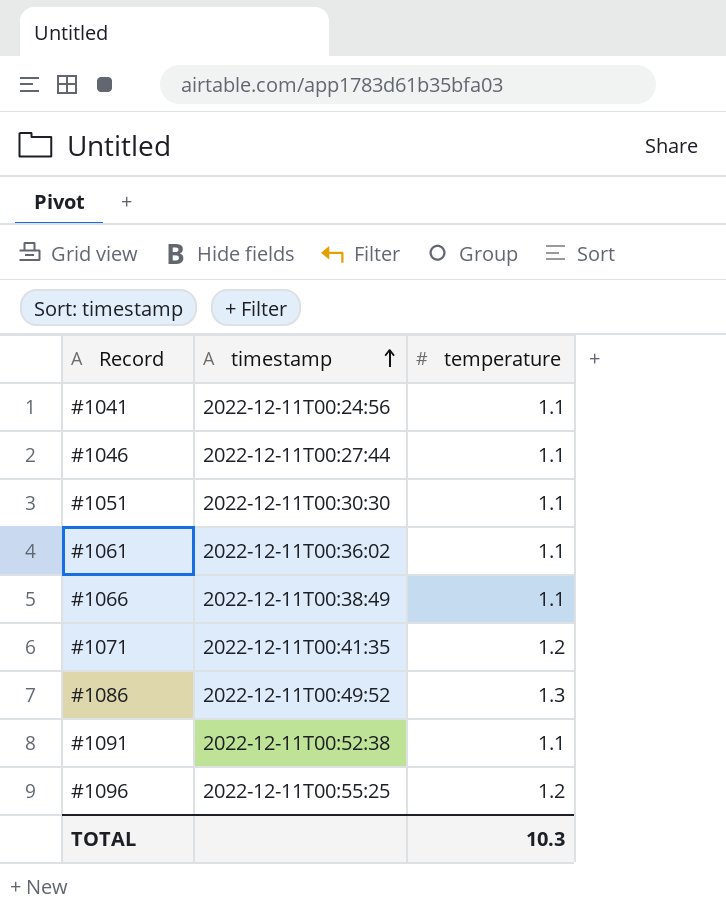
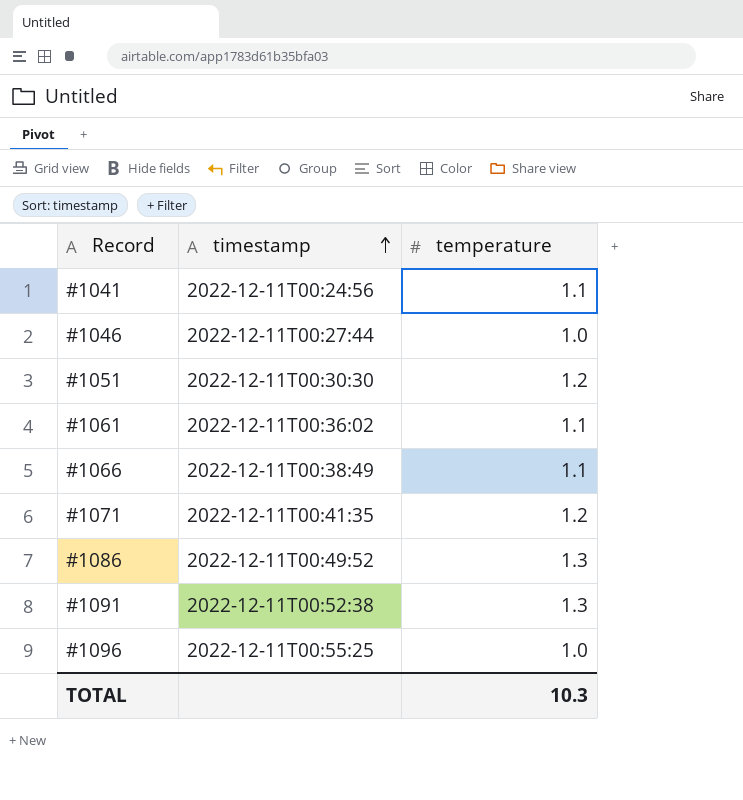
#1046 | temperature: 1.1 -> 1.0
#1051 | temperature: 1.1 -> 1.2
#1091 | temperature: 1.1 -> 1.3
#1096 | temperature: 1.2 -> 1.0

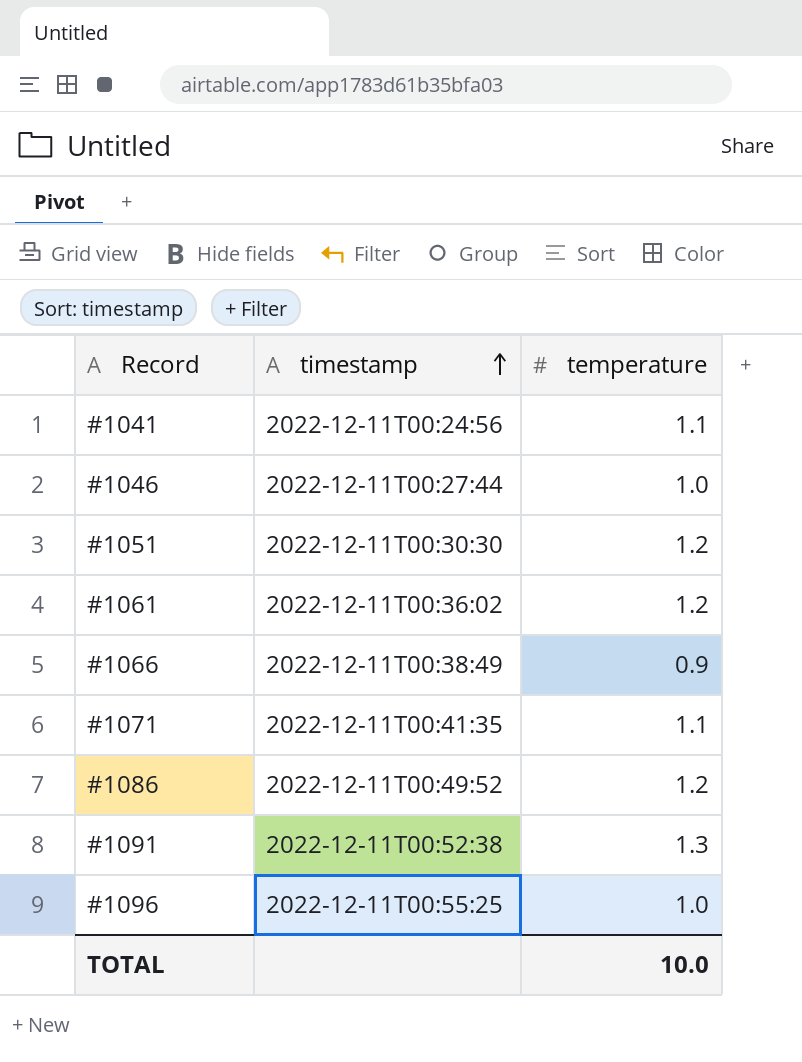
#1061 | temperature: 1.1 -> 1.2
#1066 | temperature: 1.1 -> 0.9
#1071 | temperature: 1.2 -> 1.1
#1086 | temperature: 1.3 -> 1.2
TOTAL | temperature: 10.3 -> 10.0

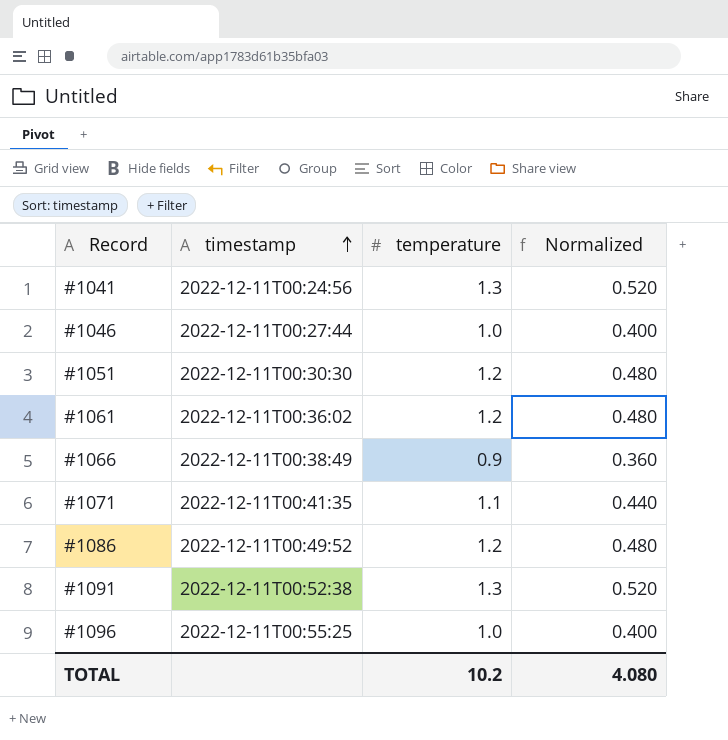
column Normalized | formula: none -> [temperature] * 0.4
#1041 | temperature: 1.1 -> 1.3
TOTAL | temperature: 10.0 -> 10.2

